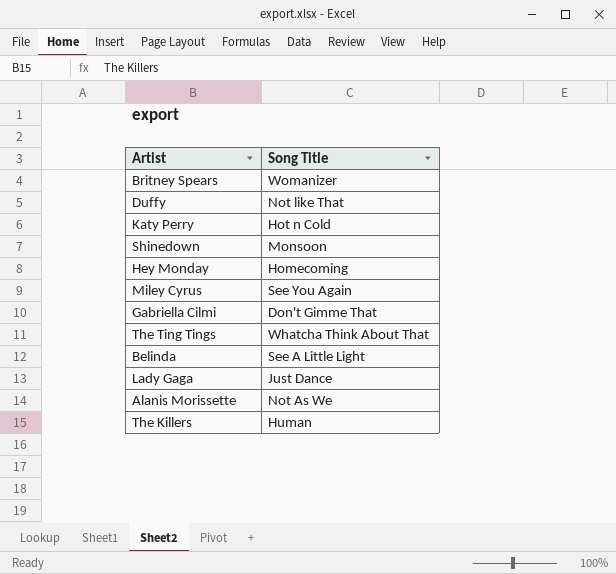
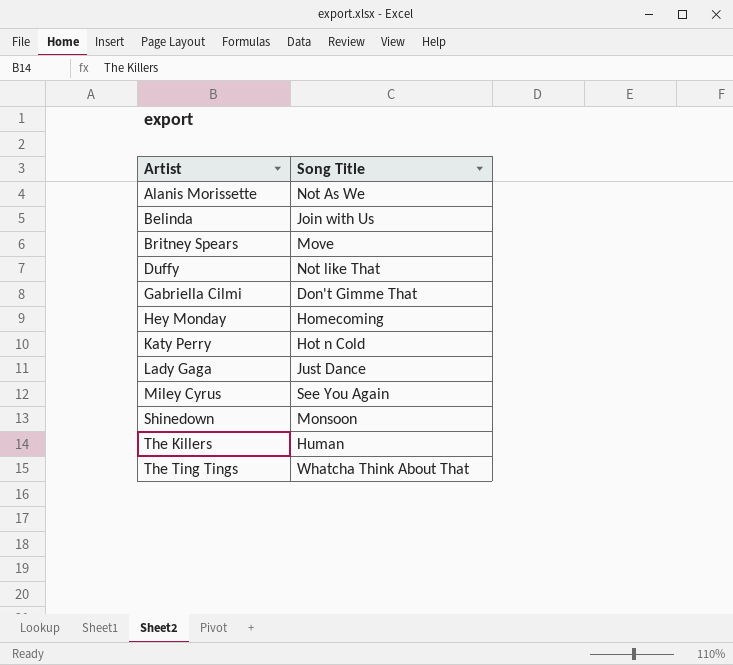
row order: none -> Artist ascending
Belinda | Song Title: See A Little Light -> Join with Us
Britney Spears | Song Title: Womanizer -> Move

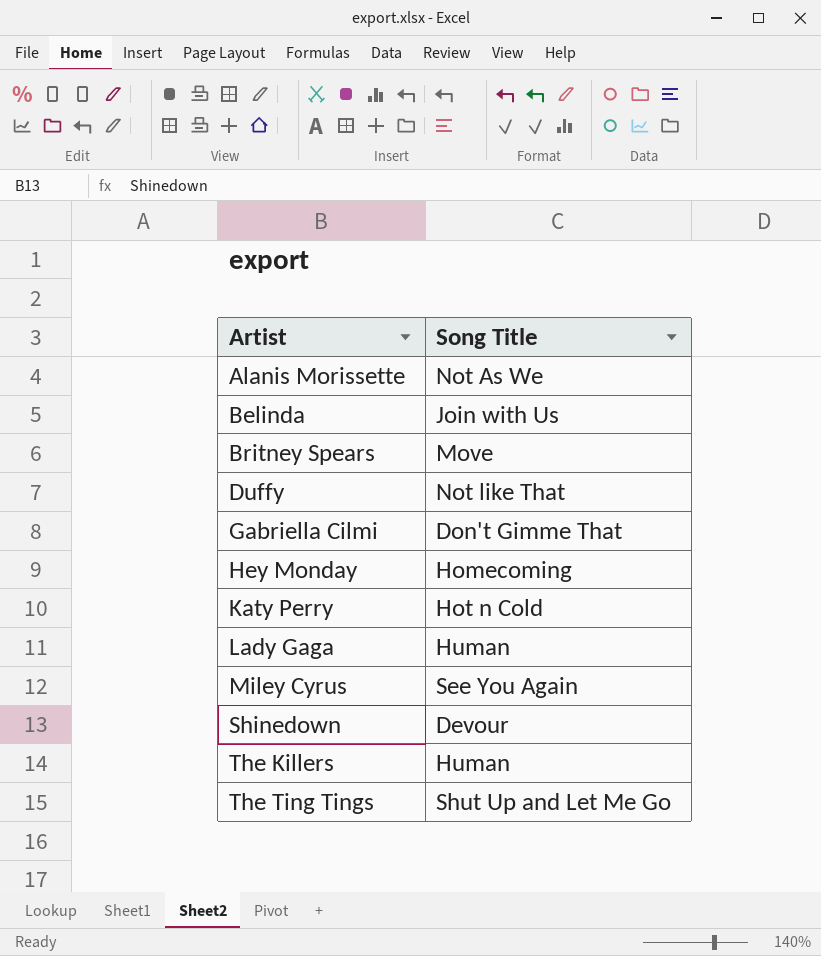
Lady Gaga | Song Title: Just Dance -> Human
Shinedown | Song Title: Monsoon -> Devour
The Ting Tings | Song Title: Whatcha Think About That -> Shut Up and Let Me Go

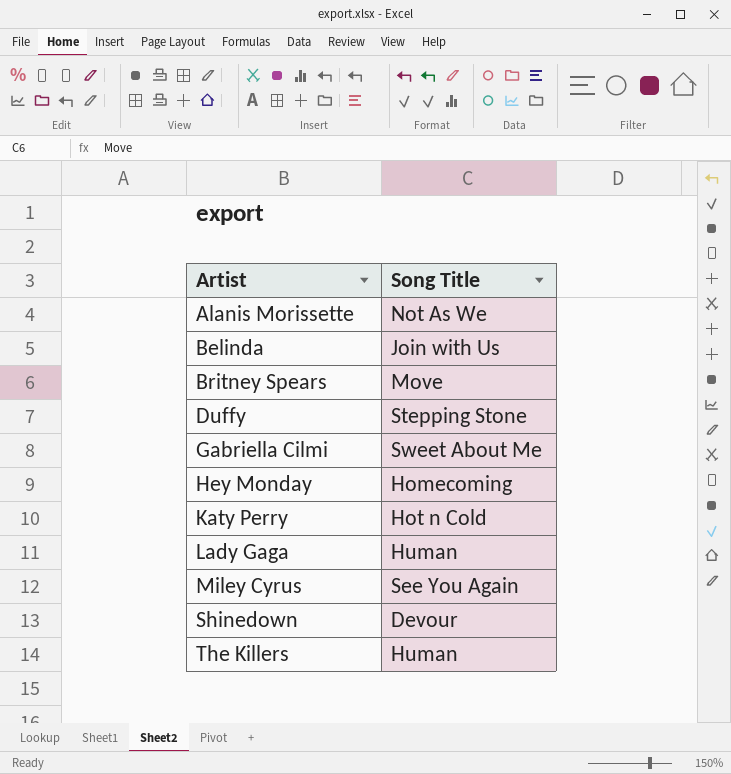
row The Ting Tings: Shut Up and Let Me Go -> none
Duffy | Song Title: Not like That -> Stepping Stone
Gabriella Cilmi | Song Title: Don't Gimme That -> Sweet About Me

